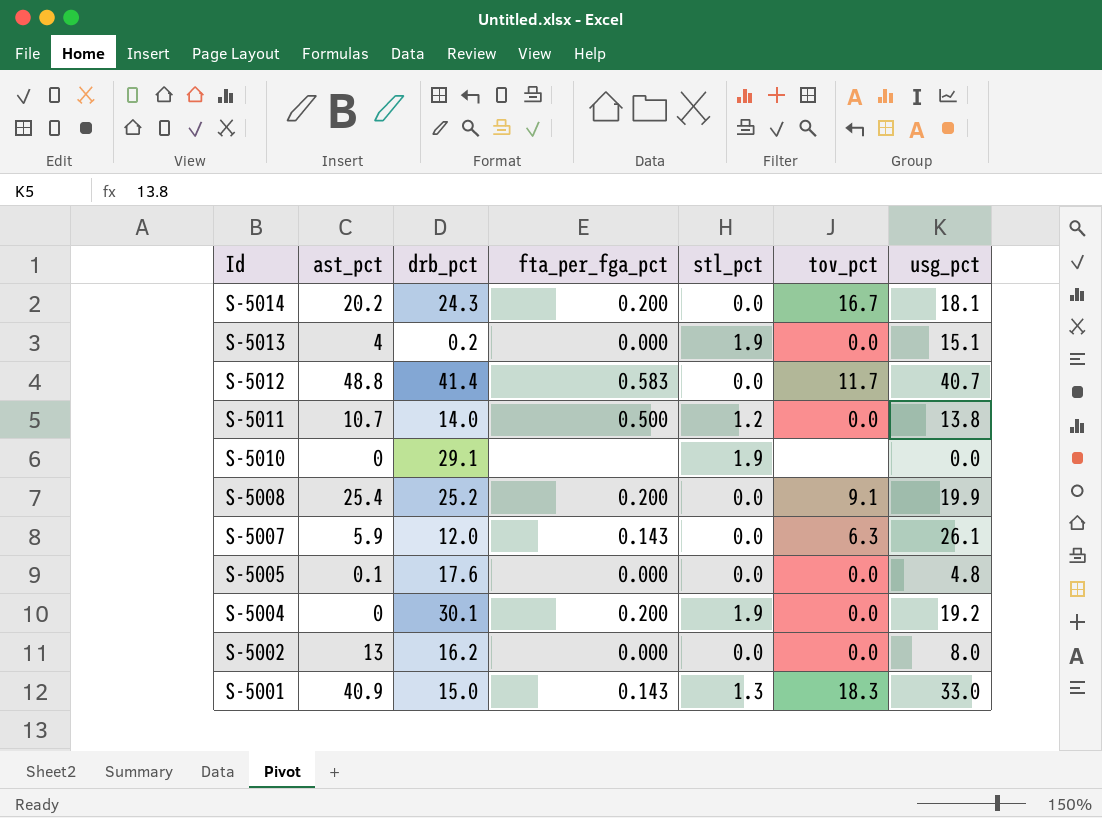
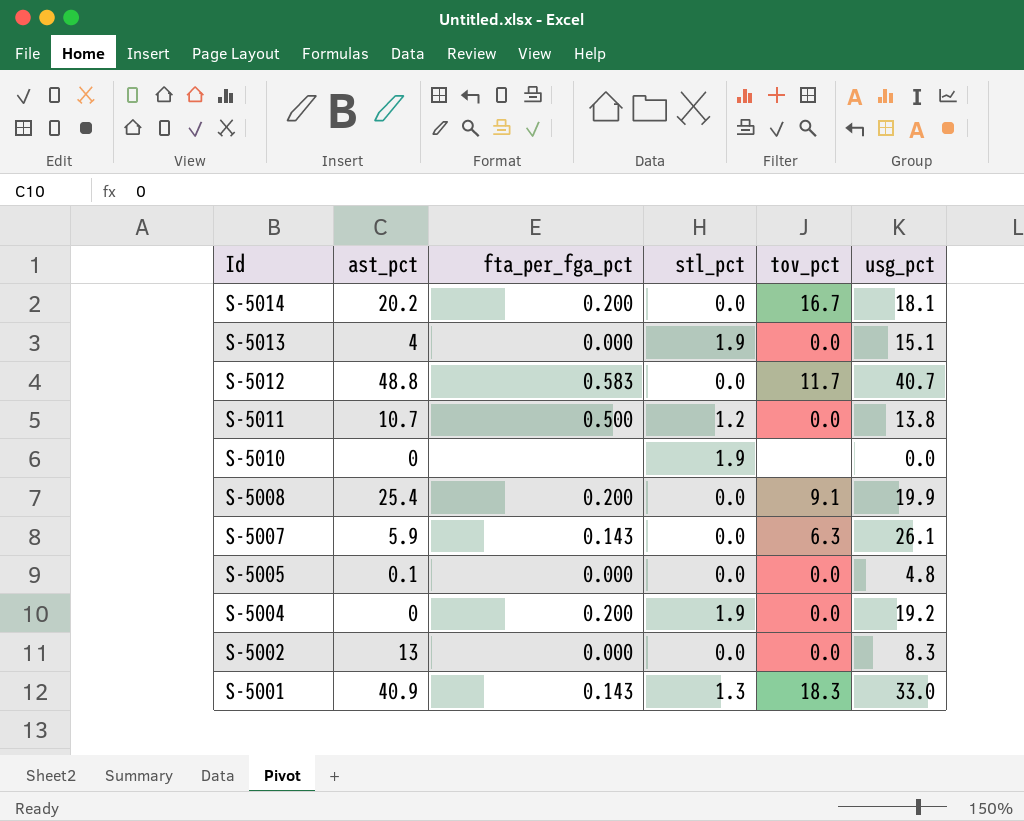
column drb_pct | position: 3 -> none
S-5002 | usg_pct: 8.0 -> 8.3

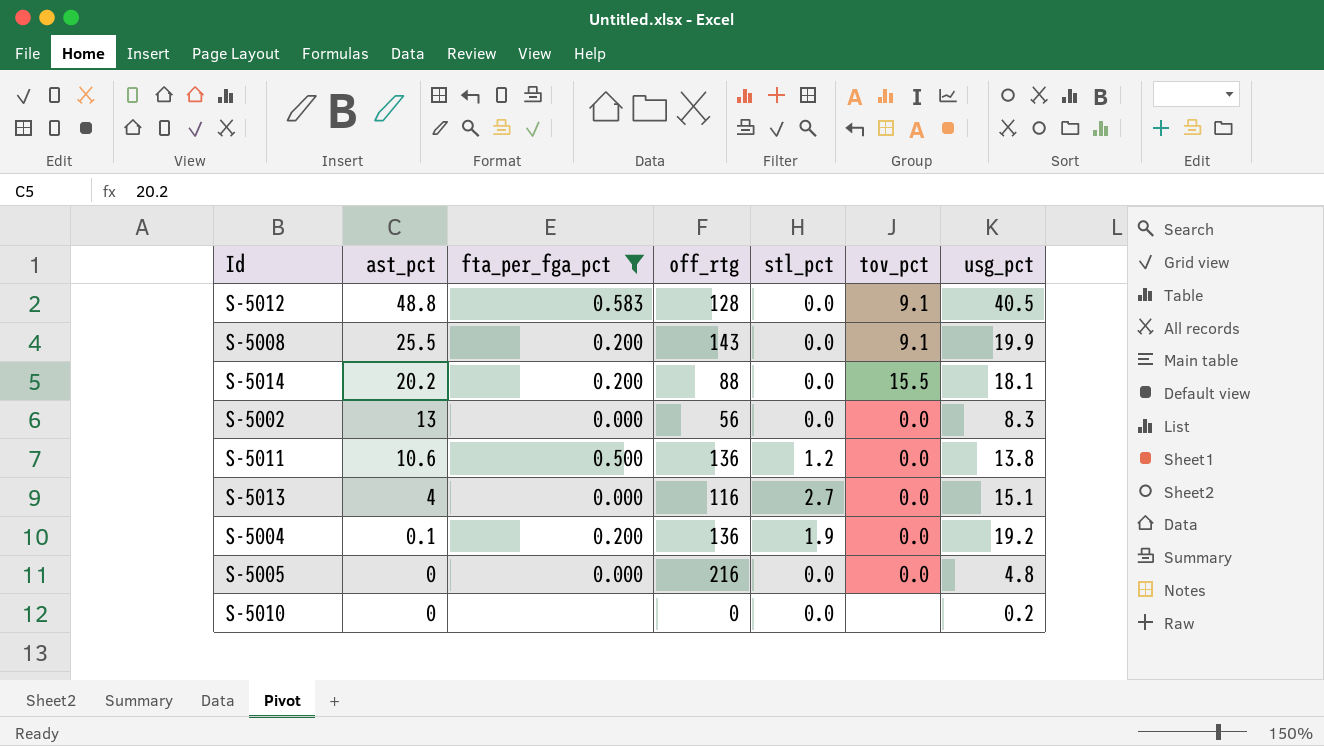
filter: none -> fta_per_fga_pct != 0.143
row order: Id descending -> ast_pct descending
column off_rtg | position: none -> 4
S-5012 | tov_pct: 11.7 -> 9.1
S-5012 | usg_pct: 40.7 -> 40.5
S-5008 | ast_pct: 25.4 -> 25.5
S-5014 | tov_pct: 16.7 -> 15.5
S-5011 | ast_pct: 10.7 -> 10.6
S-5013 | stl_pct: 1.9 -> 2.7
S-5004 | ast_pct: 0 -> 0.1
S-5005 | ast_pct: 0.1 -> 0
S-5010 | stl_pct: 1.9 -> 0.0
S-5010 | usg_pct: 0.0 -> 0.2

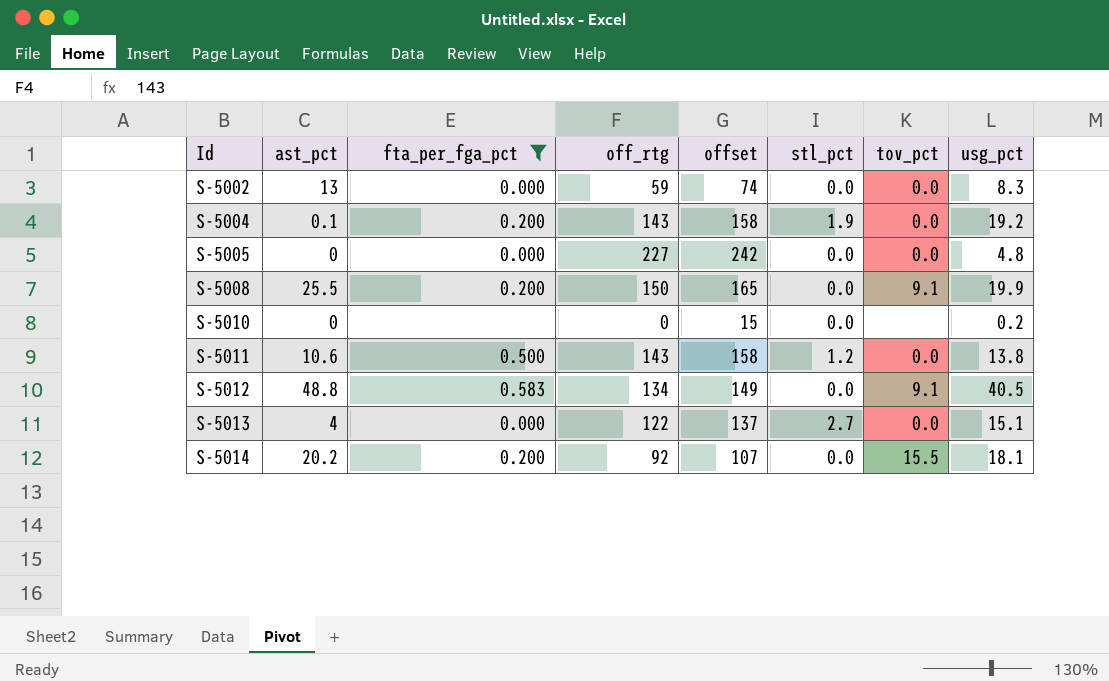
row order: ast_pct descending -> Id ascending
column offset | formula: none -> [off_rtg] + 15
S-5002 | off_rtg: 56 -> 59
S-5004 | off_rtg: 136 -> 143
S-5005 | off_rtg: 216 -> 227
S-5008 | off_rtg: 143 -> 150
S-5011 | off_rtg: 136 -> 143
S-5012 | off_rtg: 128 -> 134
S-5013 | off_rtg: 116 -> 122
S-5014 | off_rtg: 88 -> 92

